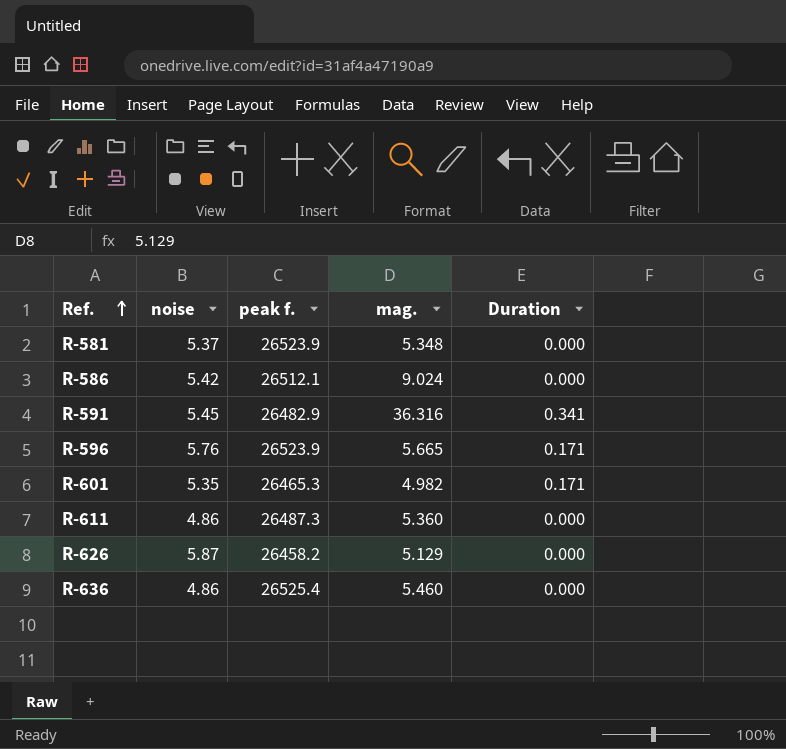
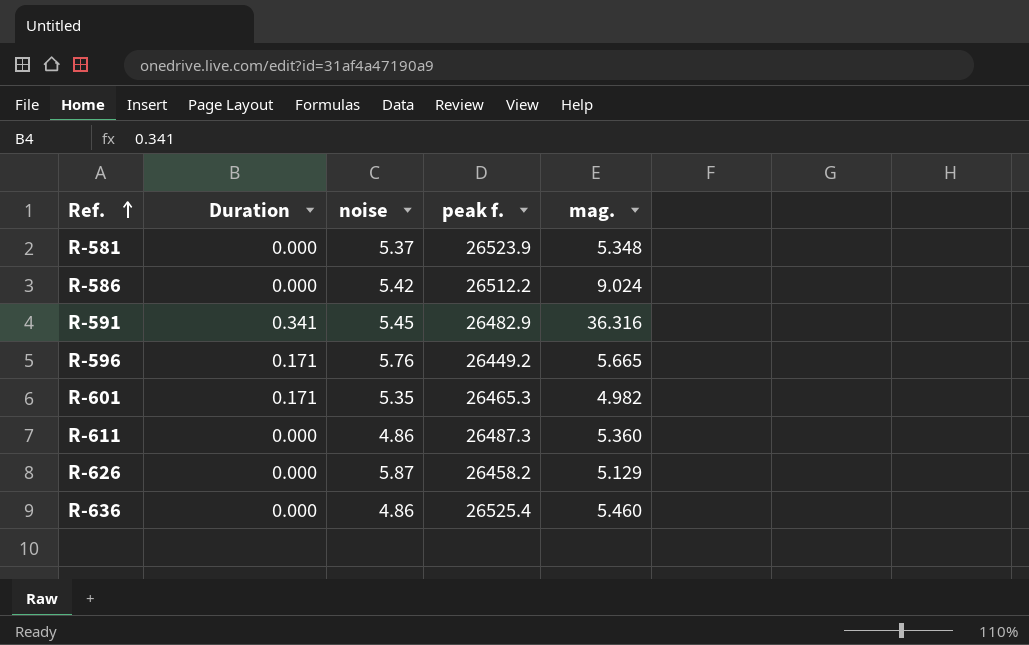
column Duration | position: 5 -> 2
R-586 | peak f.: 26512.1 -> 26512.2
R-596 | peak f.: 26523.9 -> 26449.2

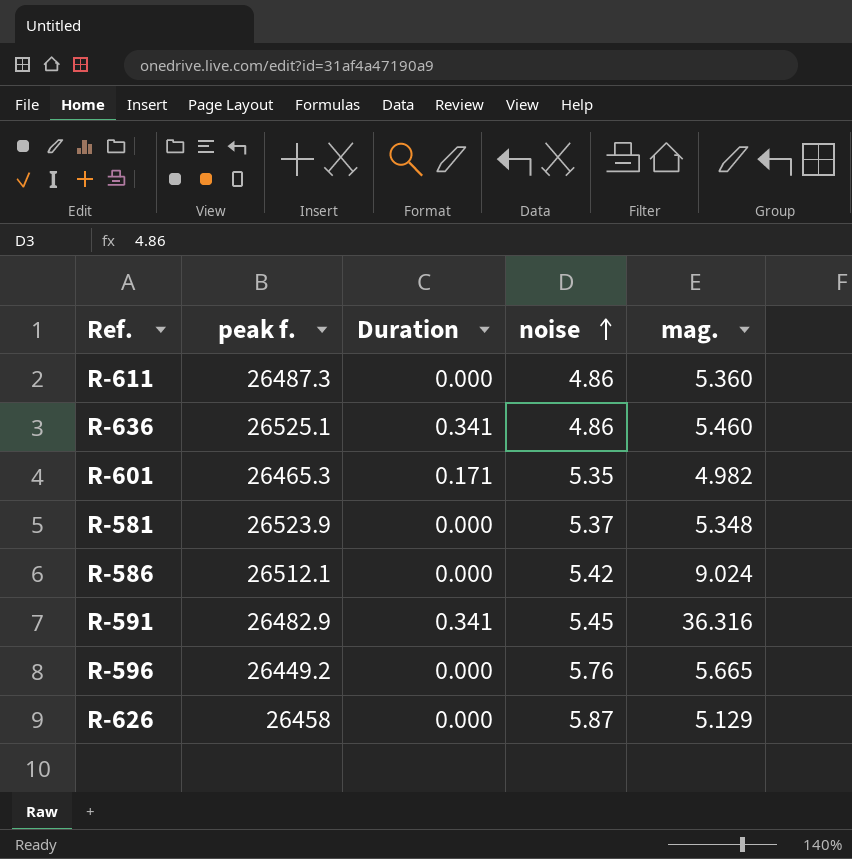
row order: Ref. ascending -> noise ascending
column peak f. | position: 4 -> 2
R-636 | peak f.: 26525.4 -> 26525.1
R-636 | Duration: 0.000 -> 0.341
R-586 | peak f.: 26512.2 -> 26512.1
R-596 | Duration: 0.171 -> 0.000
R-626 | peak f.: 26458.2 -> 26458

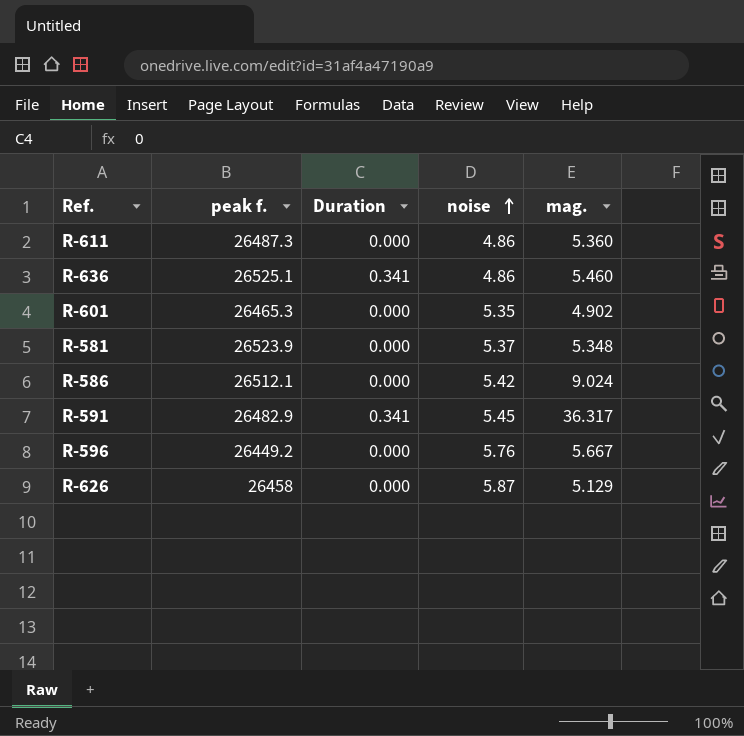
R-601 | Duration: 0.171 -> 0.000
R-601 | mag.: 4.982 -> 4.902
R-591 | mag.: 36.316 -> 36.317
R-596 | mag.: 5.665 -> 5.667

